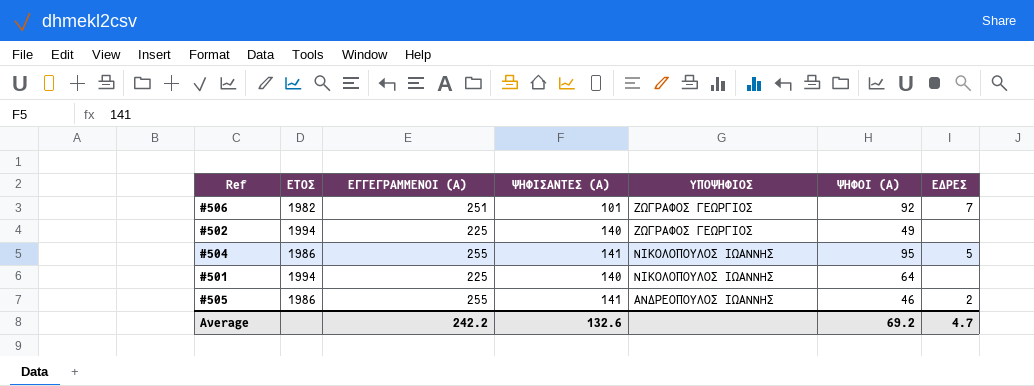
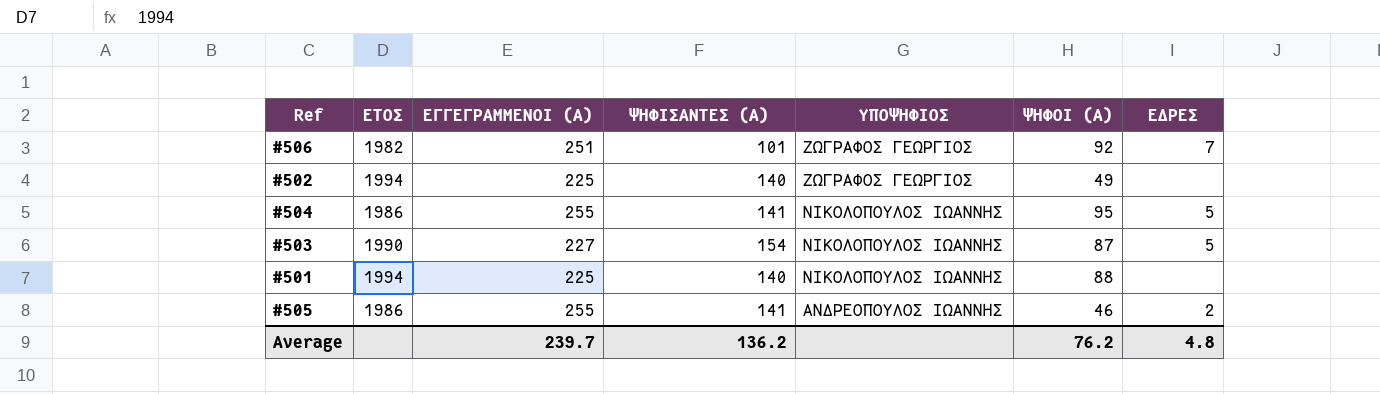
row #503: none -> 1990 | 227 | 154 | ΝΙΚΟΛΟΠΟΥΛΟΣ ΙΩΑΝΝΗΣ | 87 | 5
#501 | ΨΗΦΟΙ (Α): 64 -> 88
Average | ΕΓΓΕΓΡΑΜΜΕΝΟΙ (Α): 242.2 -> 239.7
Average | ΨΗΦΙΣΑΝΤΕΣ (Α): 132.6 -> 136.2
Average | ΨΗΦΟΙ (Α): 69.2 -> 76.2
Average | ΕΔΡΕΣ: 4.7 -> 4.8

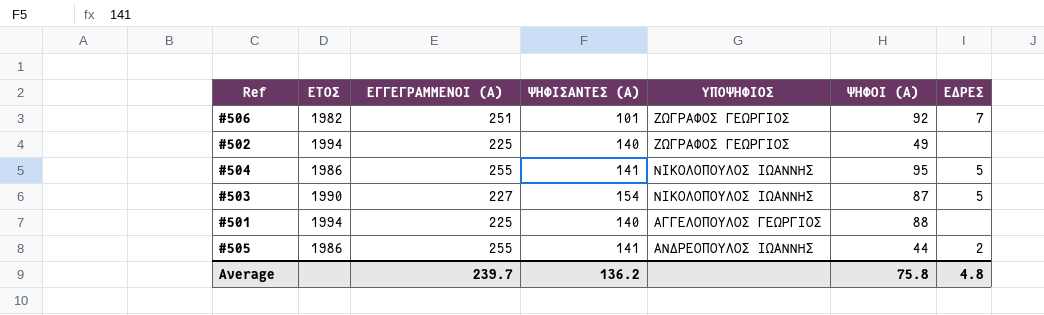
#501 | ΥΠΟΨΗΦΙΟΣ: ΝΙΚΟΛΟΠΟΥΛΟΣ ΙΩΑΝΝΗΣ -> ΑΓΓΕΛΟΠΟΥΛΟΣ ΓΕΩΡΓΙΟΣ
#505 | ΨΗΦΟΙ (Α): 46 -> 44
Average | ΨΗΦΟΙ (Α): 76.2 -> 75.8

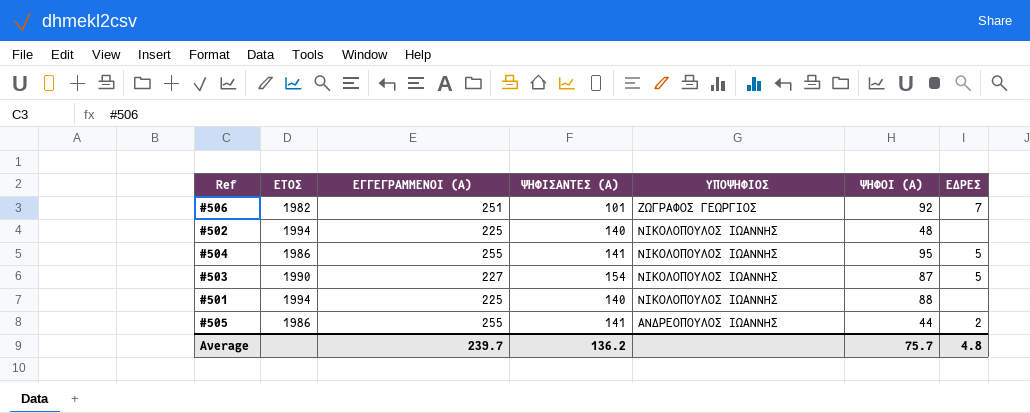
#502 | ΥΠΟΨΗΦΙΟΣ: ΖΩΓΡΑΦΟΣ ΓΕΩΡΓΙΟΣ -> ΝΙΚΟΛΟΠΟΥΛΟΣ ΙΩΑΝΝΗΣ
#502 | ΨΗΦΟΙ (Α): 49 -> 48
#501 | ΥΠΟΨΗΦΙΟΣ: ΑΓΓΕΛΟΠΟΥΛΟΣ ΓΕΩΡΓΙΟΣ -> ΝΙΚΟΛΟΠΟΥΛΟΣ ΙΩΑΝΝΗΣ
Average | ΨΗΦΟΙ (Α): 75.8 -> 75.7

